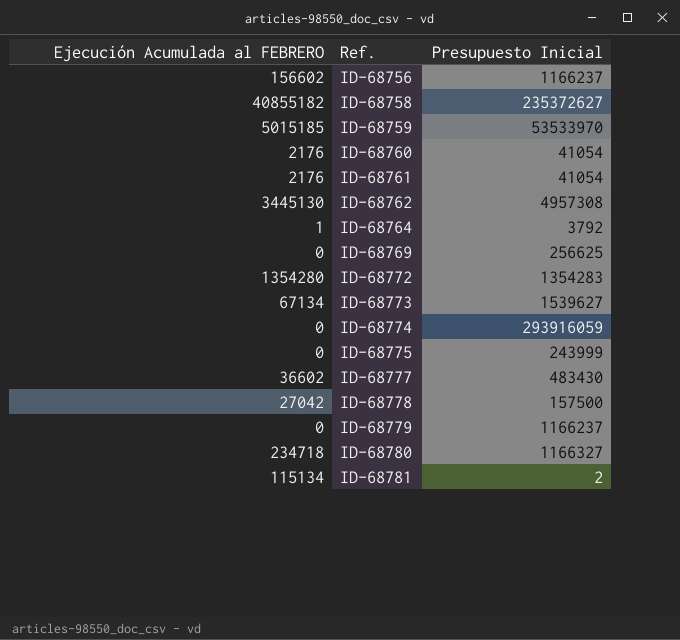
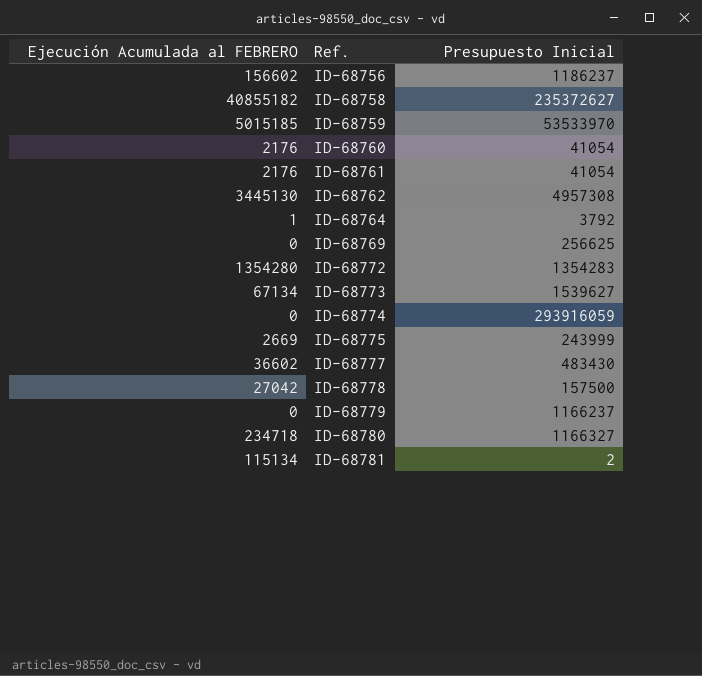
ID-68756 | Presupuesto Inicial: 1166237 -> 1186237
ID-68775 | Ejecución Acumulada al FEBRERO: 0 -> 2669

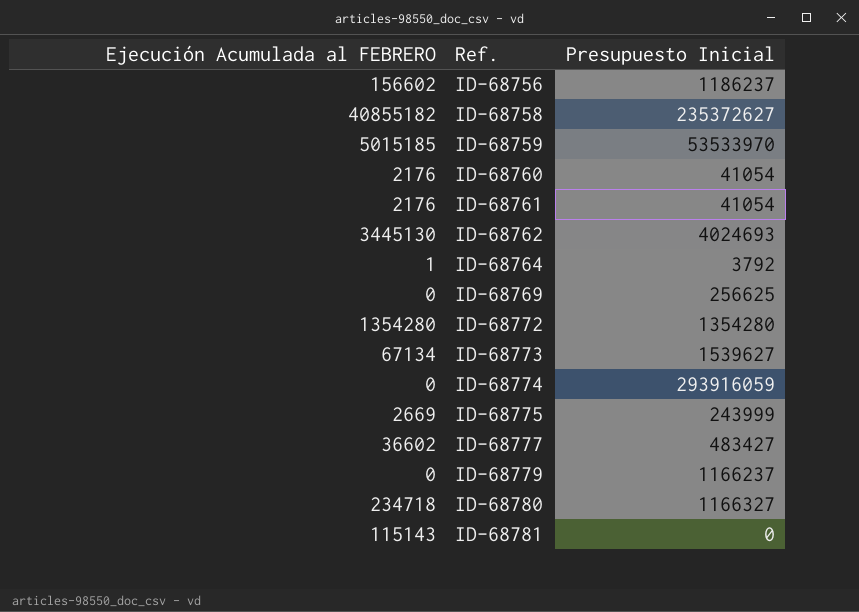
row ID-68778: 27042 | 157500 -> none
ID-68762 | Presupuesto Inicial: 4957308 -> 4024693
ID-68772 | Presupuesto Inicial: 1354283 -> 1354280
ID-68777 | Presupuesto Inicial: 483430 -> 483427
ID-68781 | Ejecución Acumulada al FEBRERO: 115134 -> 115143
ID-68781 | Presupuesto Inicial: 2 -> 0

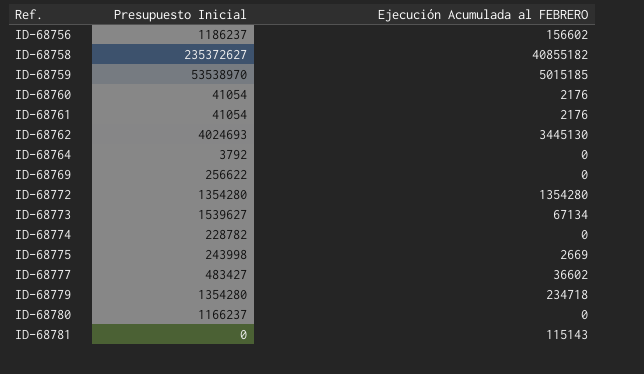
column Ejecución Acumulada al FEBRERO | position: 1 -> 3
ID-68759 | Presupuesto Inicial: 53533970 -> 53538970
ID-68764 | Ejecución Acumulada al FEBRERO: 1 -> 0
ID-68769 | Presupuesto Inicial: 256625 -> 256622
ID-68774 | Presupuesto Inicial: 293916059 -> 228782
ID-68775 | Presupuesto Inicial: 243999 -> 243998
ID-68779 | Presupuesto Inicial: 1166237 -> 1354280
ID-68779 | Ejecución Acumulada al FEBRERO: 0 -> 234718
ID-68780 | Presupuesto Inicial: 1166327 -> 1166237
ID-68780 | Ejecución Acumulada al FEBRERO: 234718 -> 0

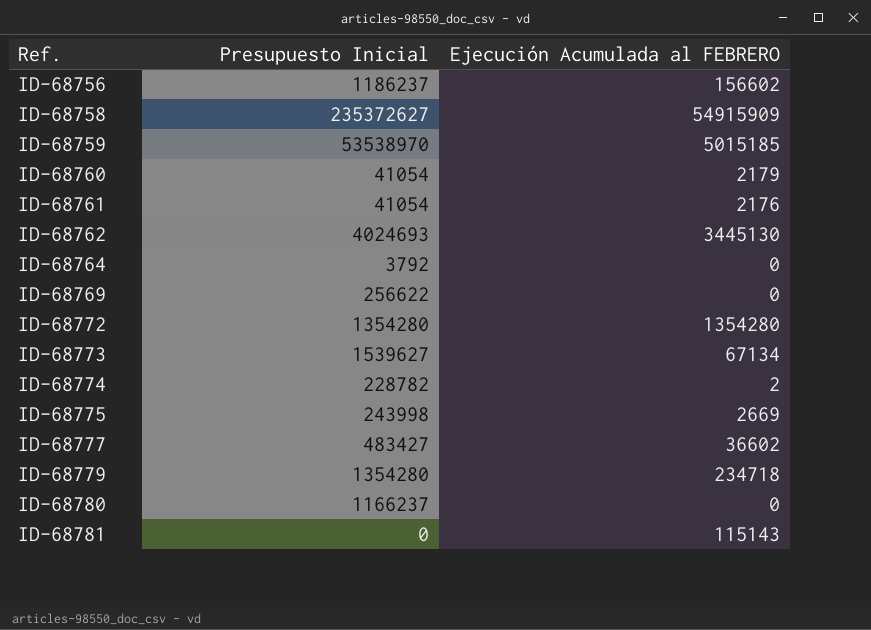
ID-68758 | Ejecución Acumulada al FEBRERO: 40855182 -> 54915909
ID-68760 | Ejecución Acumulada al FEBRERO: 2176 -> 2179
ID-68774 | Ejecución Acumulada al FEBRERO: 0 -> 2

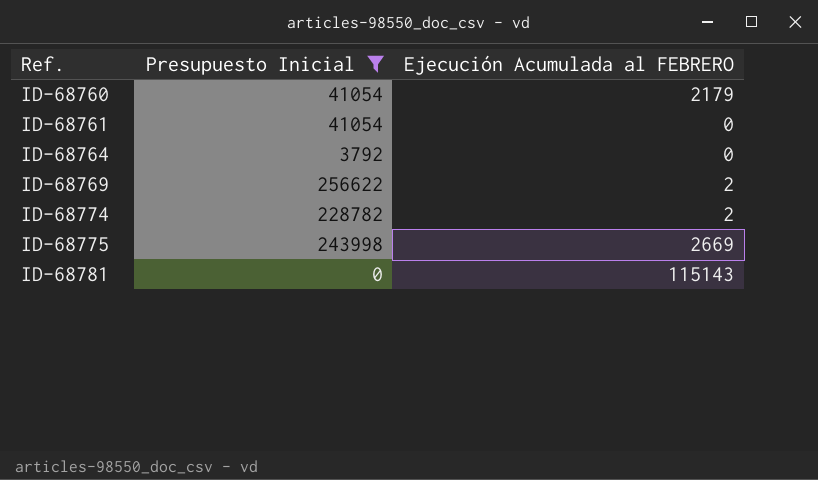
filter: none -> Presupuesto Inicial <= 256622
ID-68761 | Ejecución Acumulada al FEBRERO: 2176 -> 0
ID-68769 | Ejecución Acumulada al FEBRERO: 0 -> 2

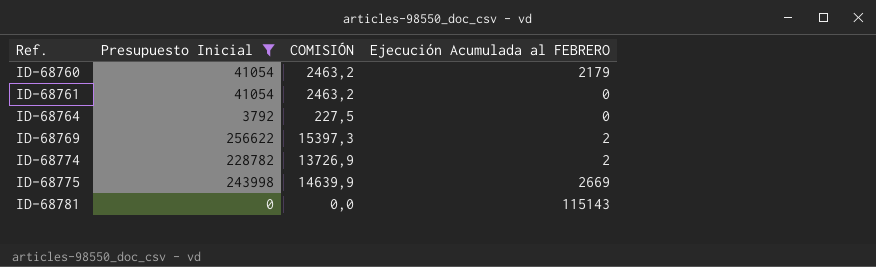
column COMISIÓN | formula: none -> [Presupuesto Inicial] * 0,06

